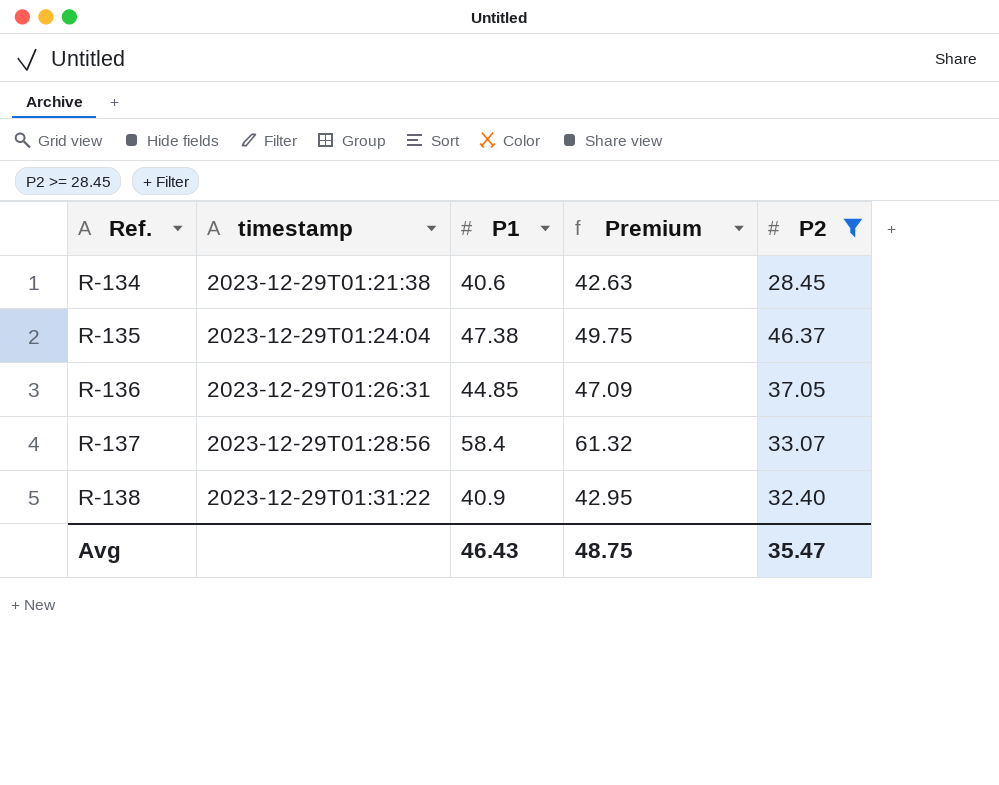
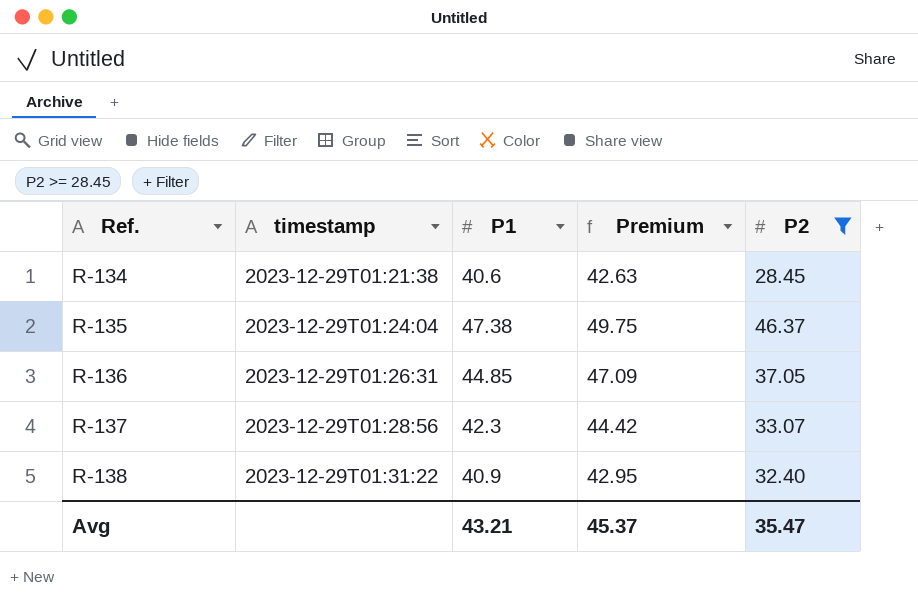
R-137 | P1: 58.4 -> 42.3
R-137 | Premium: 61.32 -> 44.42
Avg | P1: 46.43 -> 43.21
Avg | Premium: 48.75 -> 45.37

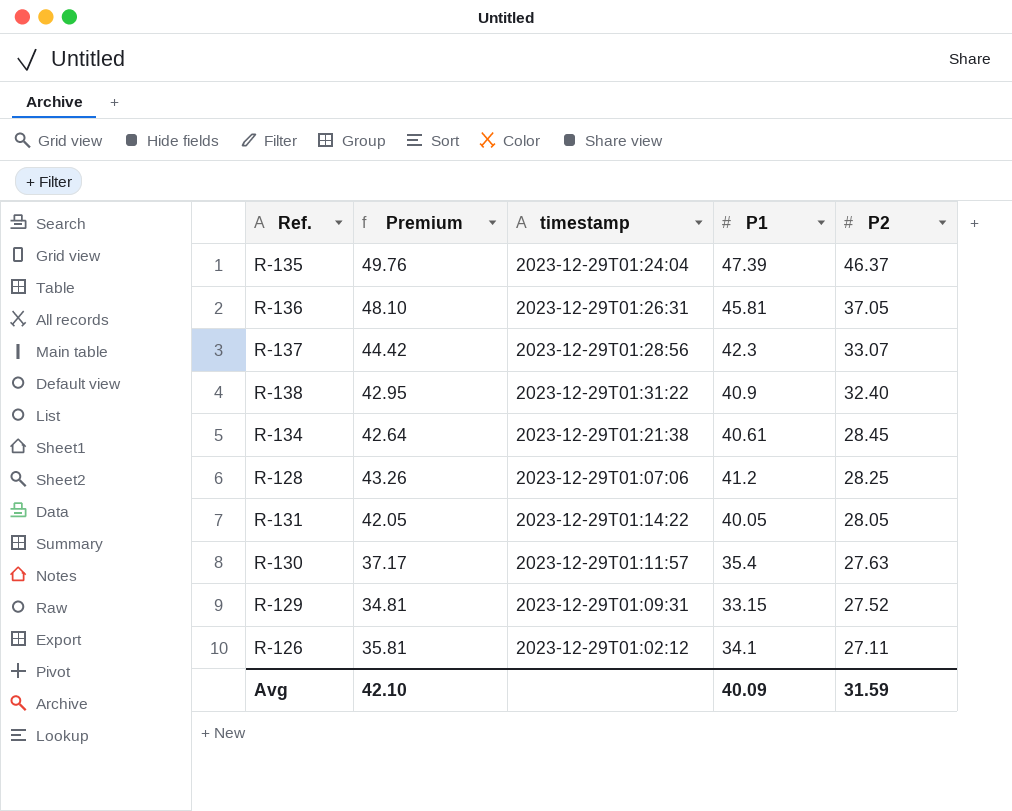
filter: P2 >= 28.45 -> none
row order: Ref. ascending -> P2 descending
column Premium | position: 4 -> 2
R-135 | Premium: 49.75 -> 49.76
R-135 | P1: 47.38 -> 47.39
R-136 | Premium: 47.09 -> 48.10
R-136 | P1: 44.85 -> 45.81
R-134 | Premium: 42.63 -> 42.64
R-134 | P1: 40.6 -> 40.61
Avg | Premium: 45.37 -> 42.10
Avg | P1: 43.21 -> 40.09
Avg | P2: 35.47 -> 31.59

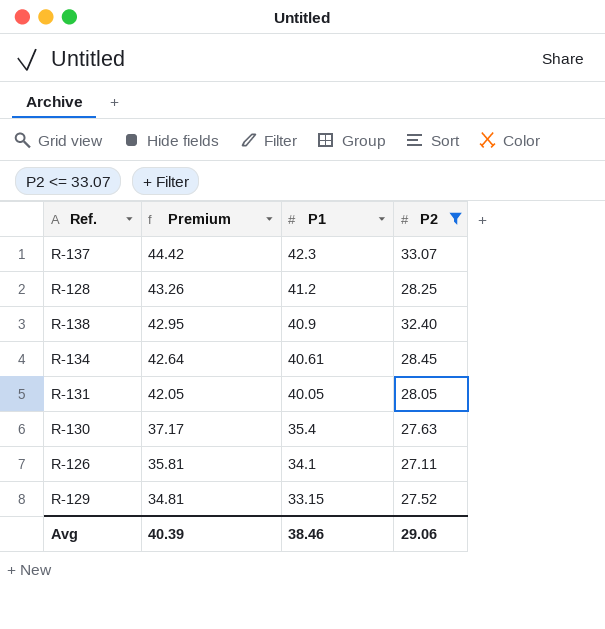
filter: none -> P2 <= 33.07
row order: P2 descending -> Premium descending
column timestamp | position: 3 -> none
Avg | Premium: 42.10 -> 40.39
Avg | P1: 40.09 -> 38.46
Avg | P2: 31.59 -> 29.06

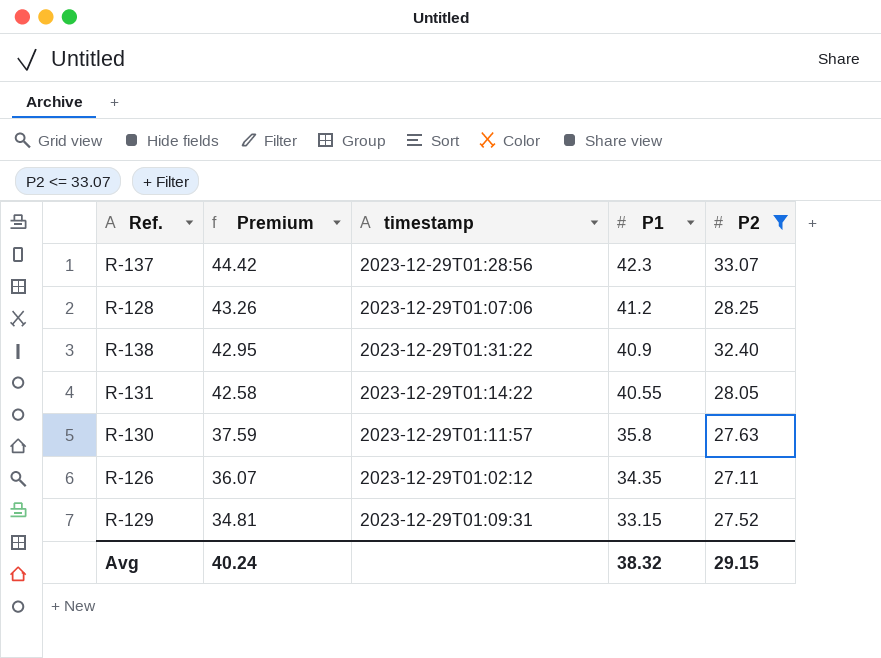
column timestamp | position: none -> 3
row R-134: 42.64 | 40.61 | 28.45 -> none
R-131 | Premium: 42.05 -> 42.58
R-131 | P1: 40.05 -> 40.55
R-130 | Premium: 37.17 -> 37.59
R-130 | P1: 35.4 -> 35.8
R-126 | Premium: 35.81 -> 36.07
R-126 | P1: 34.1 -> 34.35
Avg | Premium: 40.39 -> 40.24
Avg | P1: 38.46 -> 38.32
Avg | P2: 29.06 -> 29.15

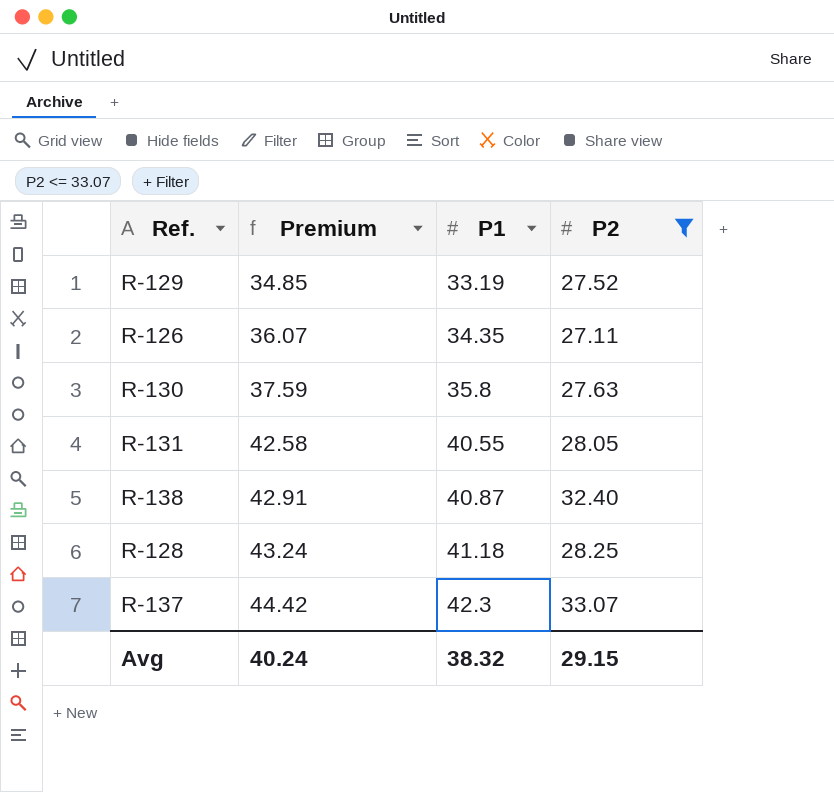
row order: Premium descending -> Premium ascending
column timestamp | position: 3 -> none
R-129 | Premium: 34.81 -> 34.85
R-129 | P1: 33.15 -> 33.19
R-138 | Premium: 42.95 -> 42.91
R-138 | P1: 40.9 -> 40.87
R-128 | Premium: 43.26 -> 43.24
R-128 | P1: 41.2 -> 41.18

